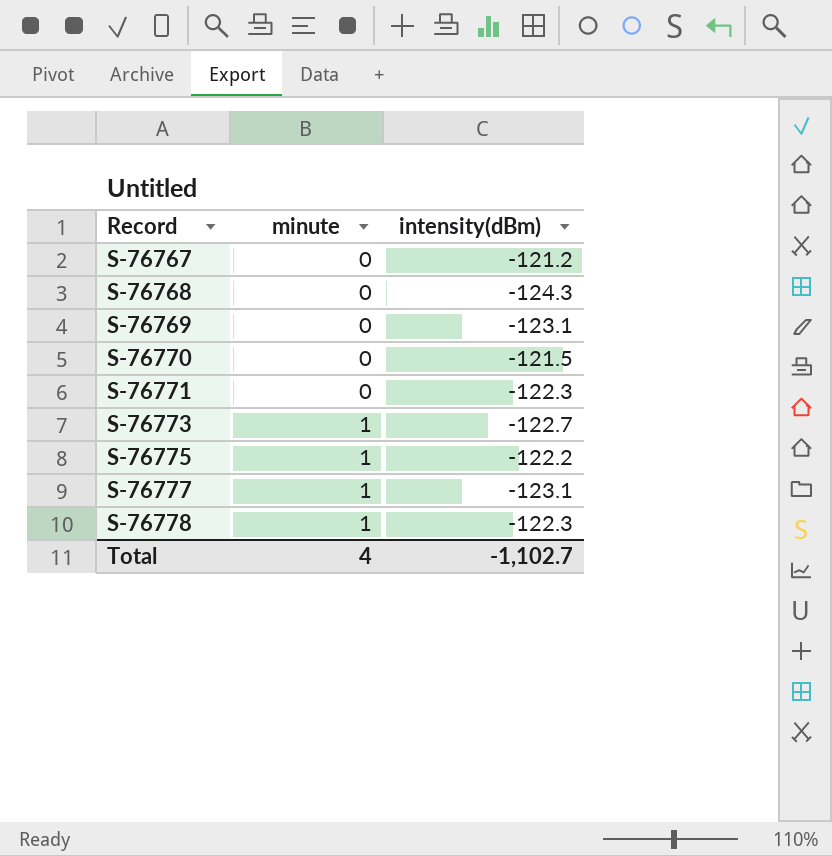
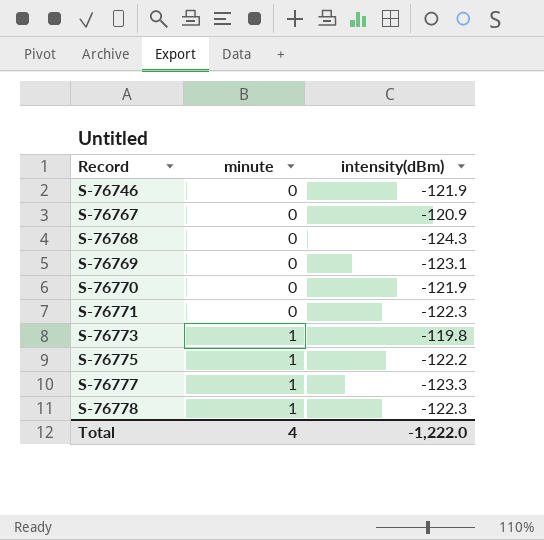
row S-76746: none -> 0 | -121.9
S-76767 | intensity(dBm): -121.2 -> -120.9
S-76770 | intensity(dBm): -121.5 -> -121.9
S-76773 | intensity(dBm): -122.7 -> -119.8
S-76777 | intensity(dBm): -123.1 -> -123.3
Total | intensity(dBm): -1,102.7 -> -1,222.0

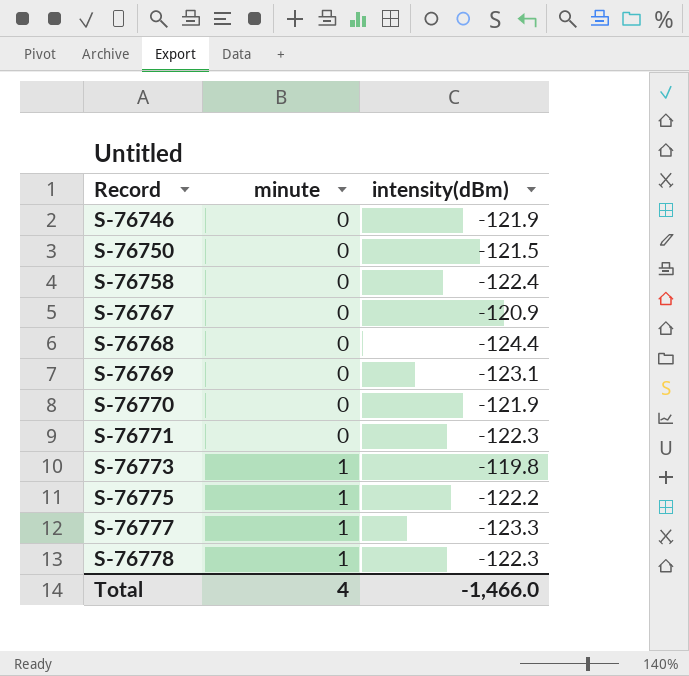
row S-76750: none -> 0 | -121.5
row S-76758: none -> 0 | -122.4
S-76768 | intensity(dBm): -124.3 -> -124.4
Total | intensity(dBm): -1,222.0 -> -1,466.0

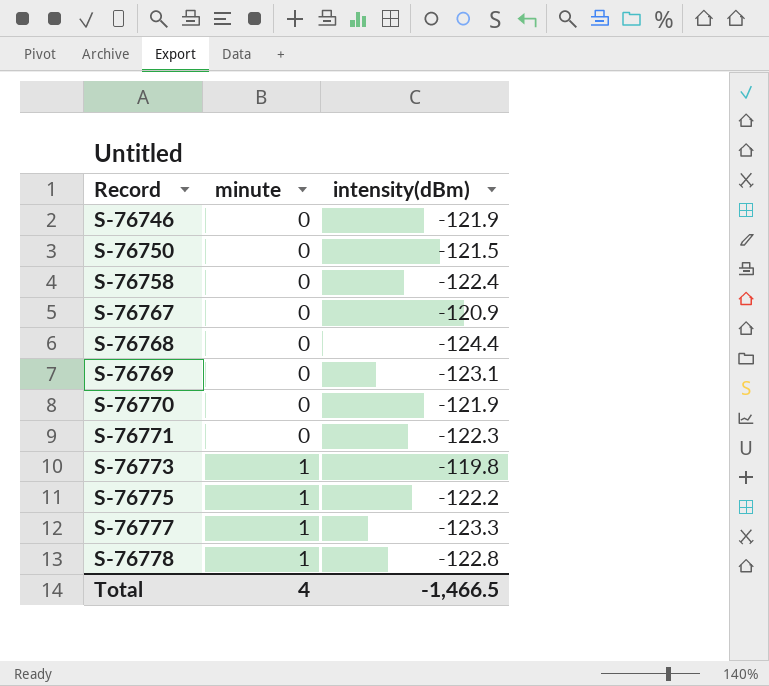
S-76778 | intensity(dBm): -122.3 -> -122.8
Total | intensity(dBm): -1,466.0 -> -1,466.5

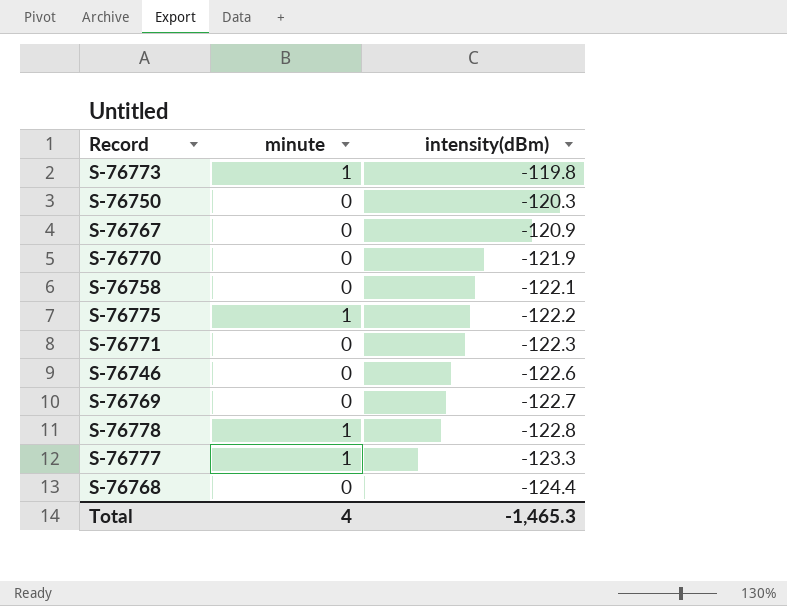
row order: Record ascending -> intensity(dBm) descending
S-76750 | intensity(dBm): -121.5 -> -120.3
S-76758 | intensity(dBm): -122.4 -> -122.1
S-76746 | intensity(dBm): -121.9 -> -122.6
S-76769 | intensity(dBm): -123.1 -> -122.7
Total | intensity(dBm): -1,466.5 -> -1,465.3

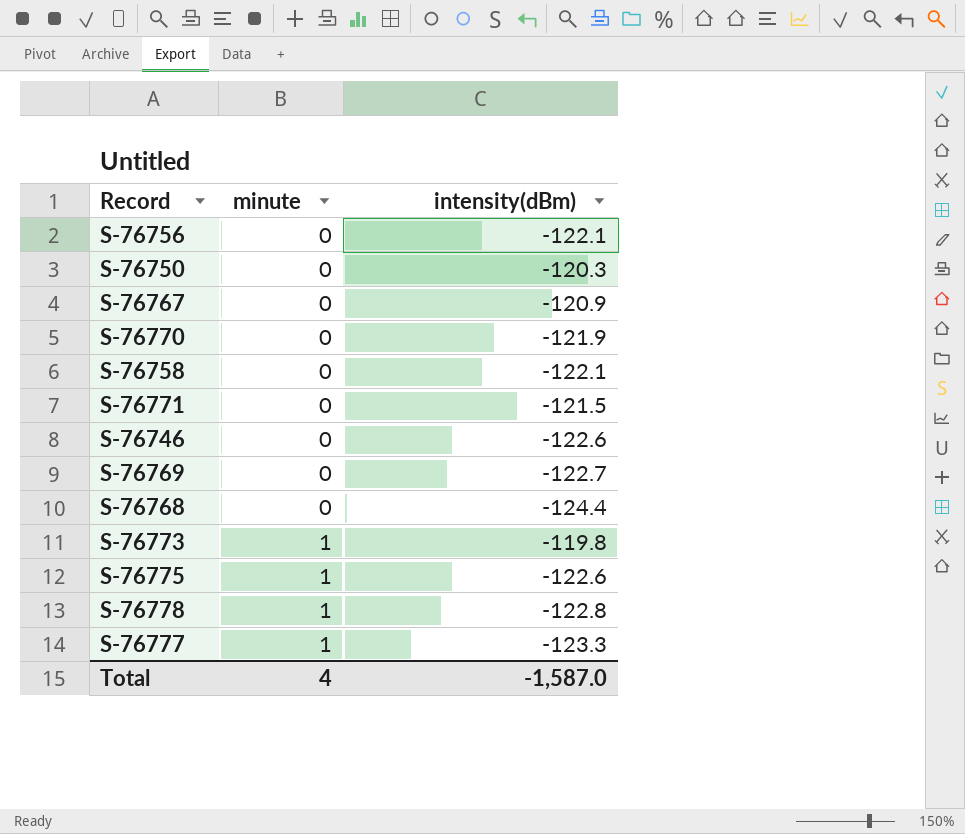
row order: intensity(dBm) descending -> minute ascending
row S-76756: none -> 0 | -122.1
S-76771 | intensity(dBm): -122.3 -> -121.5
S-76775 | intensity(dBm): -122.2 -> -122.6
Total | intensity(dBm): -1,465.3 -> -1,587.0

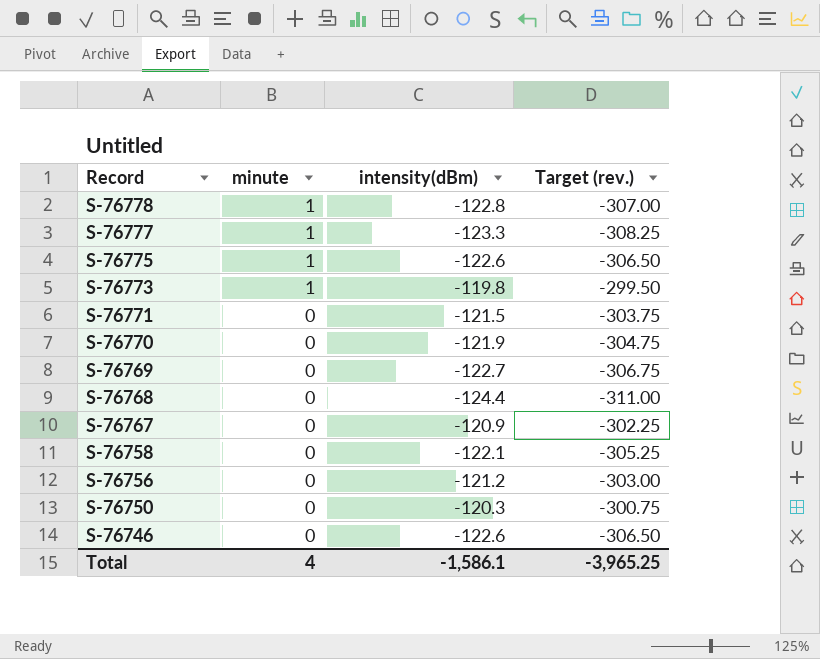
row order: minute ascending -> Record descending
column Target (rev.) | formula: none -> [intensity(dBm)] * 2.5
S-76756 | intensity(dBm): -122.1 -> -121.2
Total | intensity(dBm): -1,587.0 -> -1,586.1

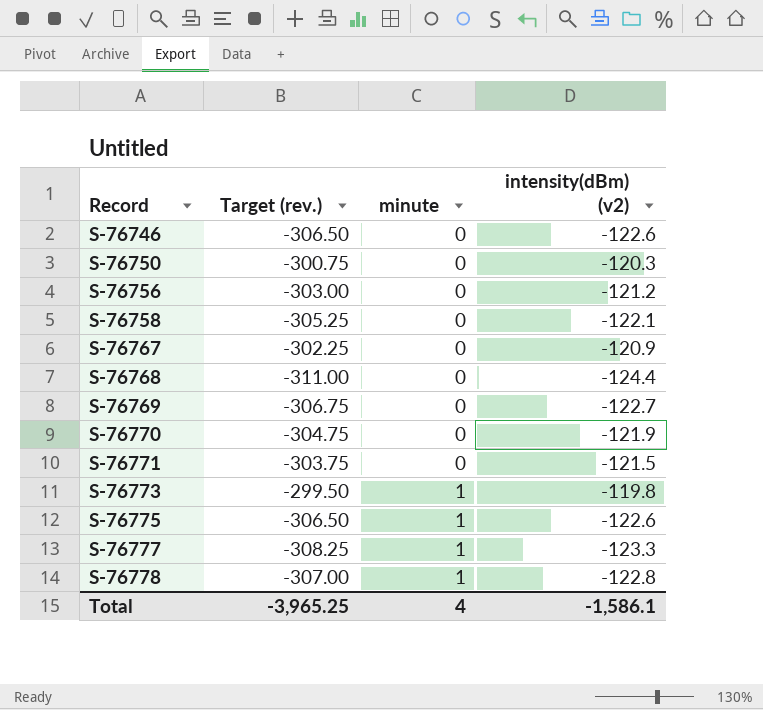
row order: Record descending -> Record ascending
column Target (rev.) | position: 4 -> 2
column name: intensity(dBm) -> intensity(dBm) (v2)

